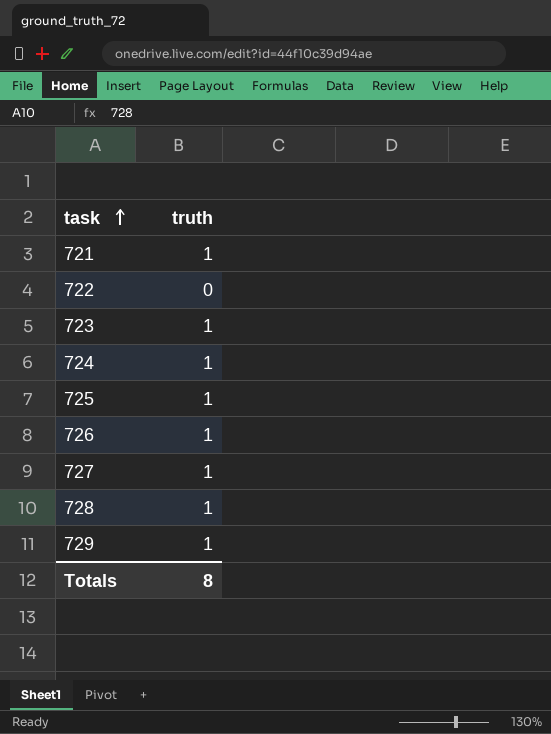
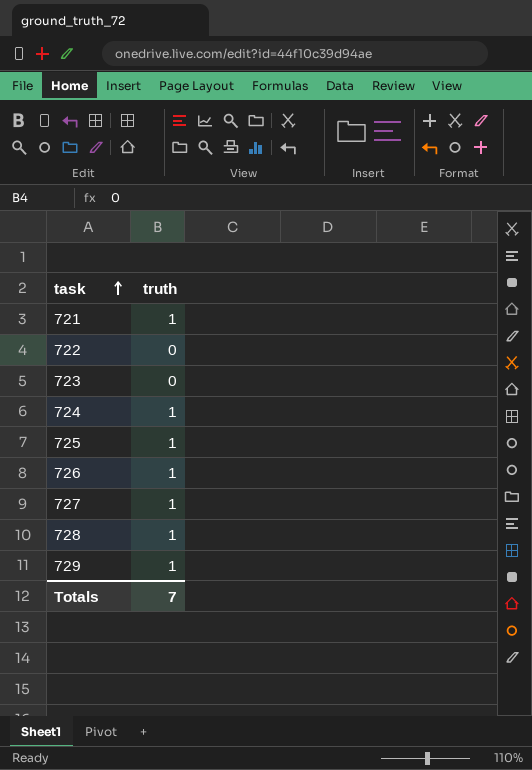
723 | truth: 1 -> 0
Totals | truth: 8 -> 7

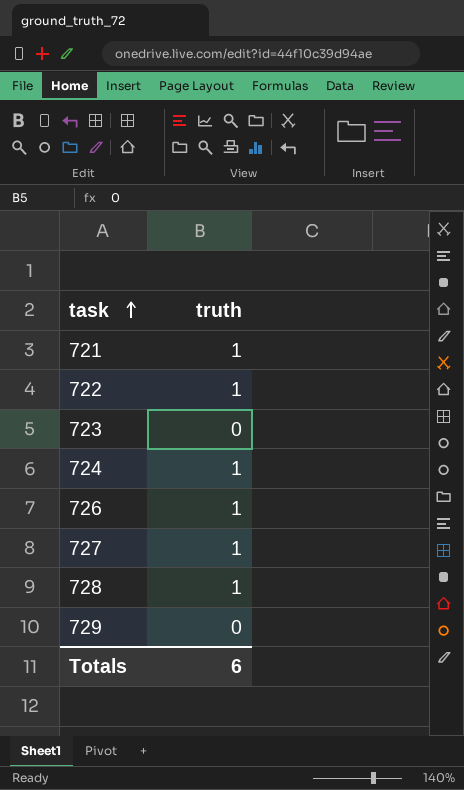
row 725: 1 -> none
722 | truth: 0 -> 1
729 | truth: 1 -> 0
Totals | truth: 7 -> 6

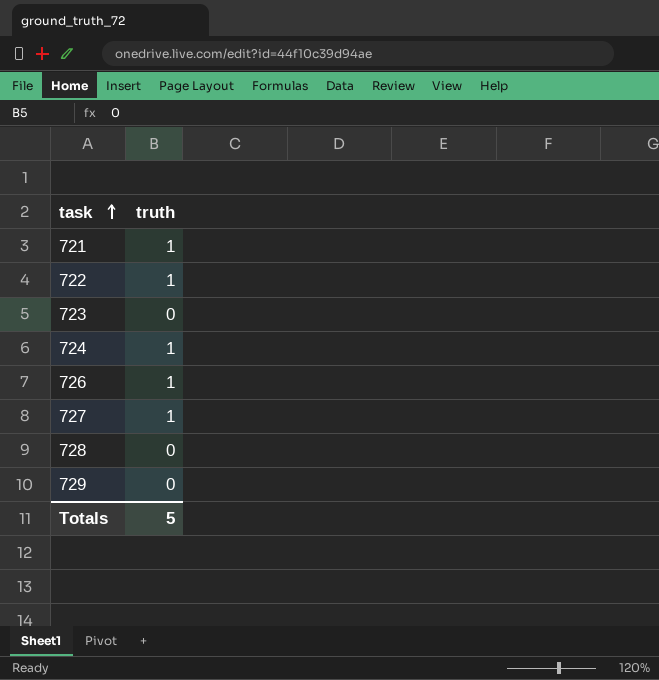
728 | truth: 1 -> 0
Totals | truth: 6 -> 5

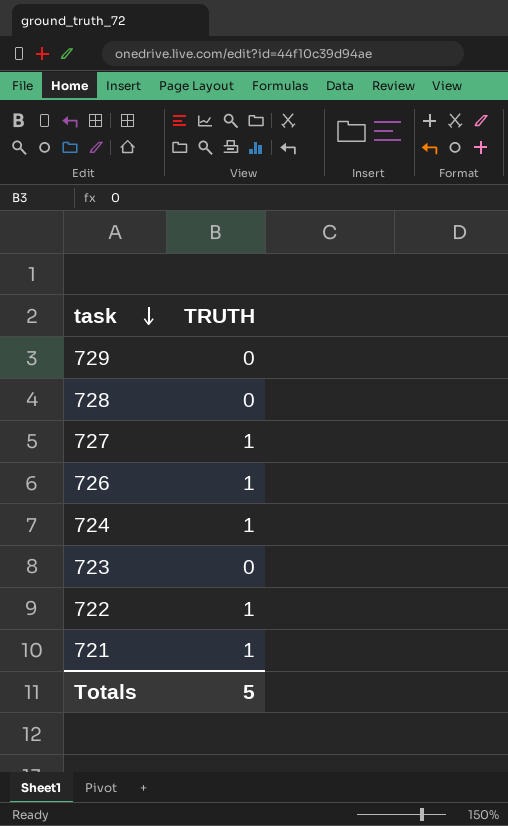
row order: task ascending -> task descending
column name: truth -> TRUTH

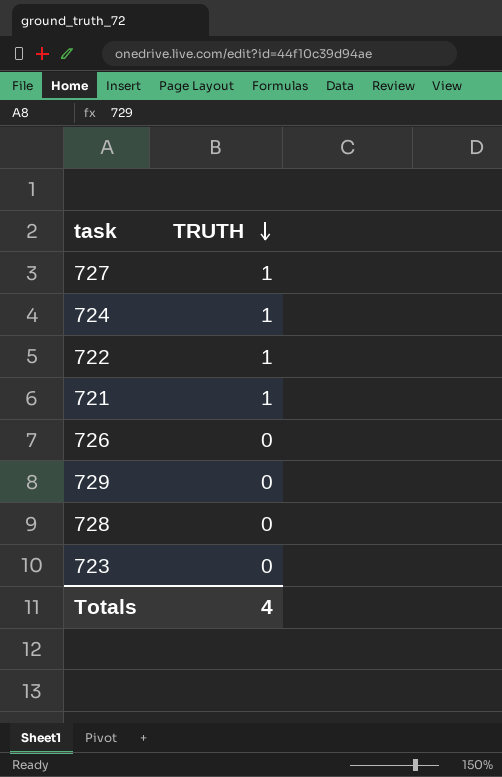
row order: task descending -> TRUTH descending
726 | TRUTH: 1 -> 0
Totals | TRUTH: 5 -> 4

